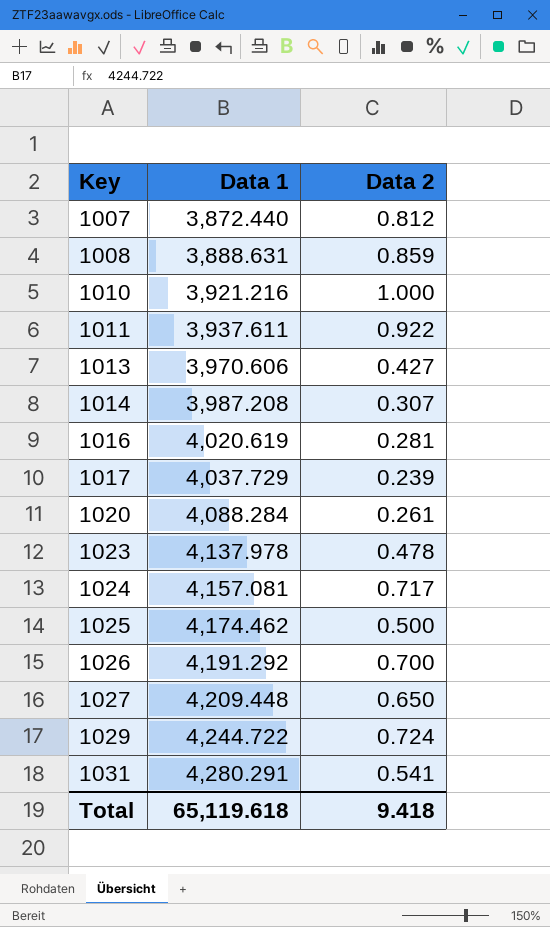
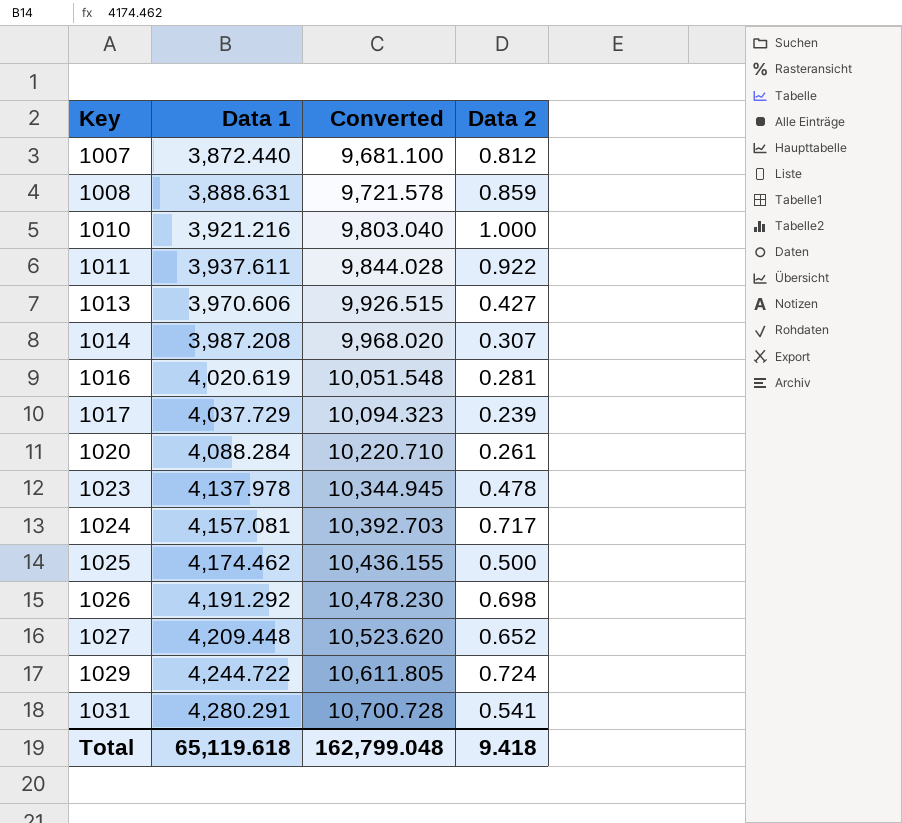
column Converted | formula: none -> [Data 1] * 2.5
1026 | Data 2: 0.700 -> 0.698
1027 | Data 2: 0.650 -> 0.652

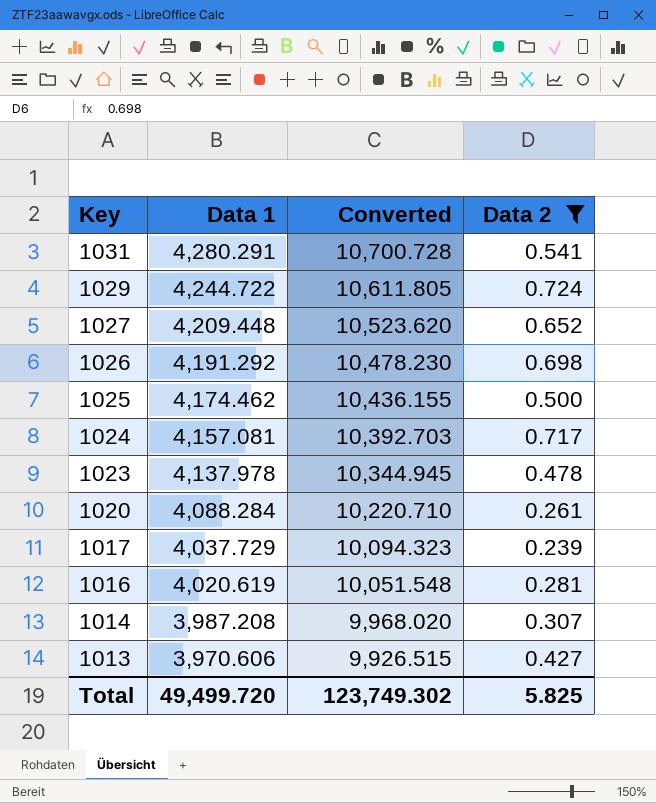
filter: none -> Data 2 <= 0.724
row order: Key ascending -> Key descending
Total | Data 1: 65,119.618 -> 49,499.720
Total | Converted: 162,799.048 -> 123,749.302
Total | Data 2: 9.418 -> 5.825

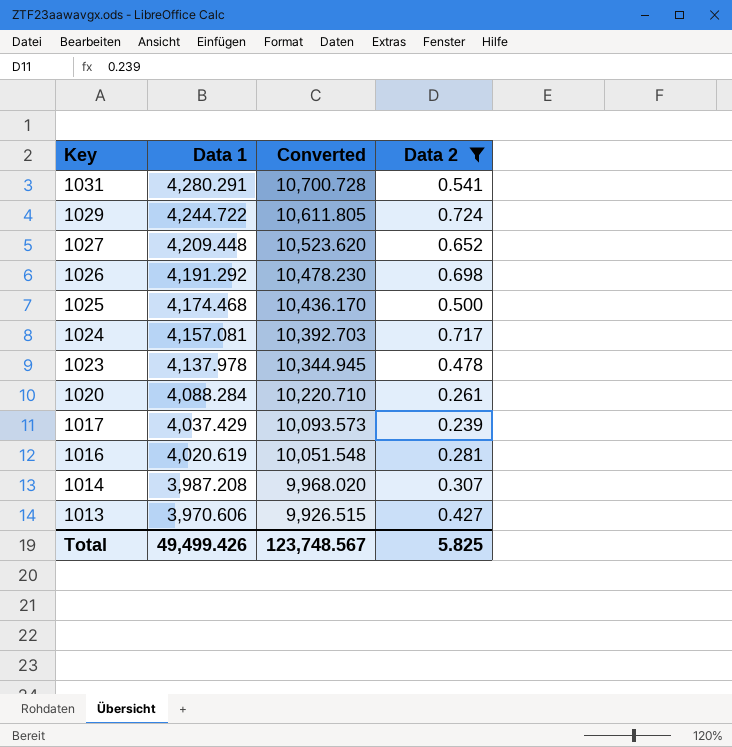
1025 | Data 1: 4,174.462 -> 4,174.468
1025 | Converted: 10,436.155 -> 10,436.170
1017 | Data 1: 4,037.729 -> 4,037.429
1017 | Converted: 10,094.323 -> 10,093.573
Total | Data 1: 49,499.720 -> 49,499.426
Total | Converted: 123,749.302 -> 123,748.567

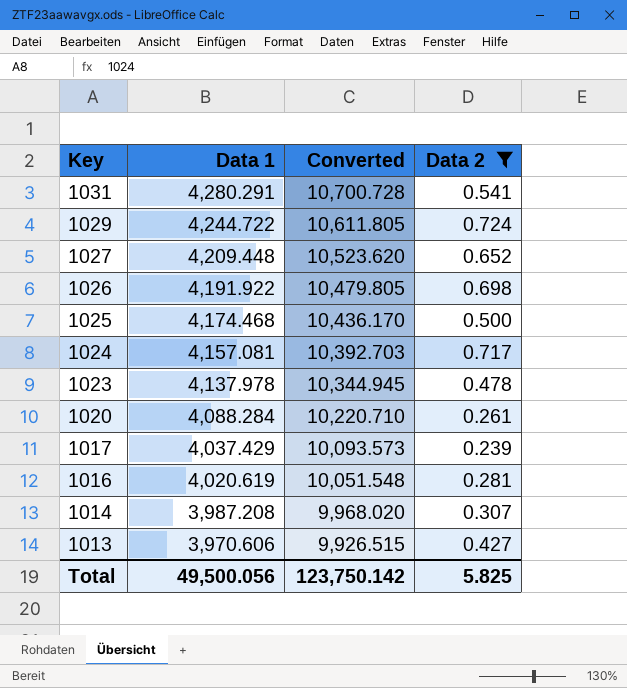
1026 | Data 1: 4,191.292 -> 4,191.922
1026 | Converted: 10,478.230 -> 10,479.805
Total | Data 1: 49,499.426 -> 49,500.056
Total | Converted: 123,748.567 -> 123,750.142

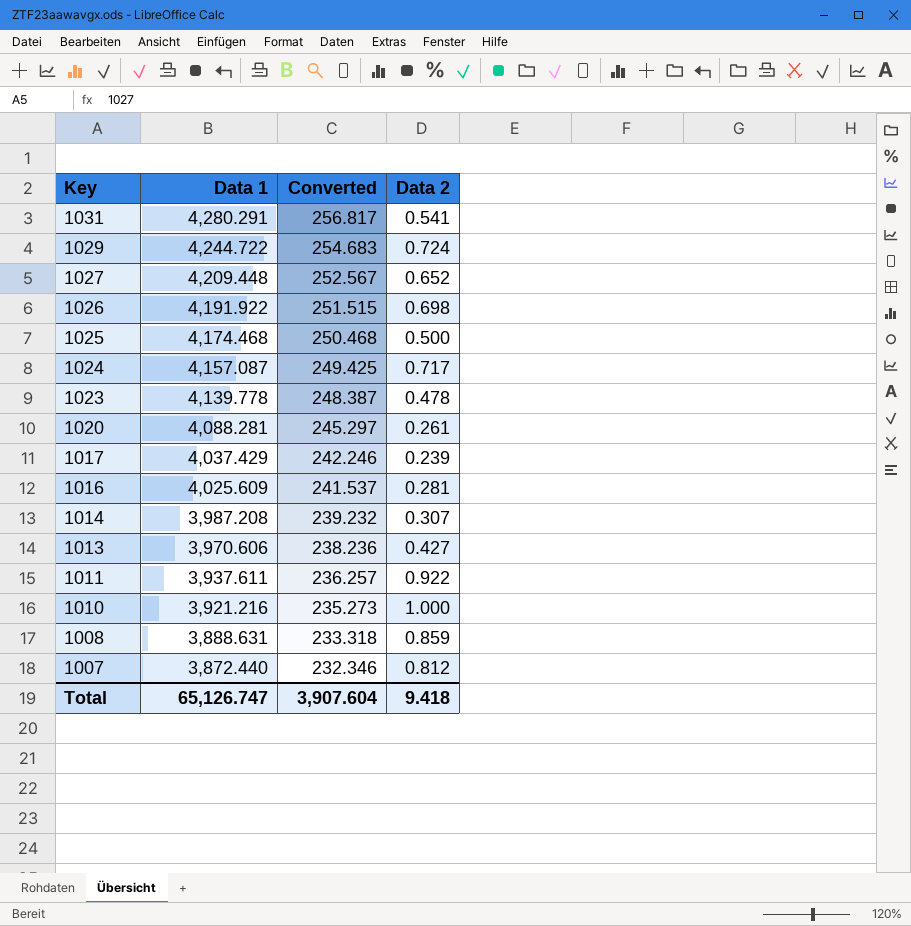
filter: Data 2 <= 0.724 -> none
column Converted | formula: [Data 1] * 2.5 -> [Data 1] * 0.06
1024 | Data 1: 4,157.081 -> 4,157.087
1023 | Data 1: 4,137.978 -> 4,139.778
1020 | Data 1: 4,088.284 -> 4,088.281
1016 | Data 1: 4,020.619 -> 4,025.609
Total | Data 1: 49,500.056 -> 65,126.747
Total | Converted: 123,750.142 -> 3,907.604
Total | Data 2: 5.825 -> 9.418

